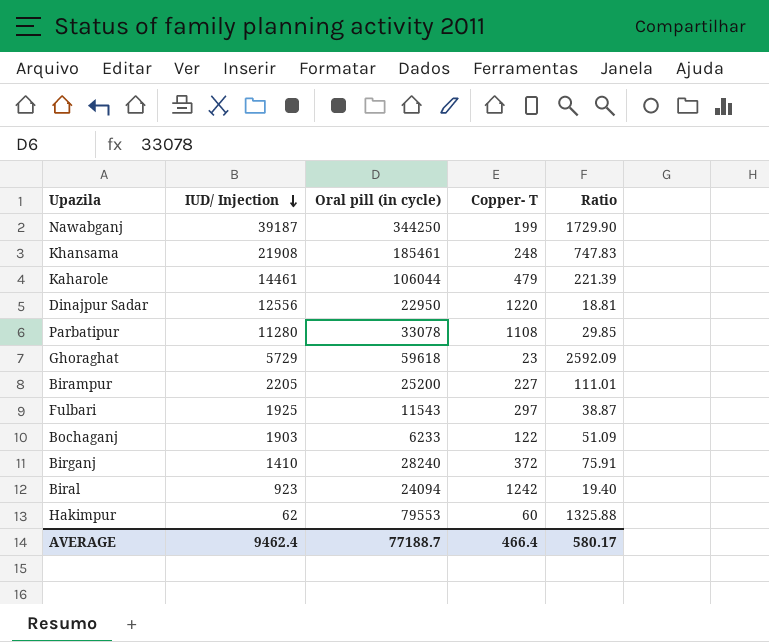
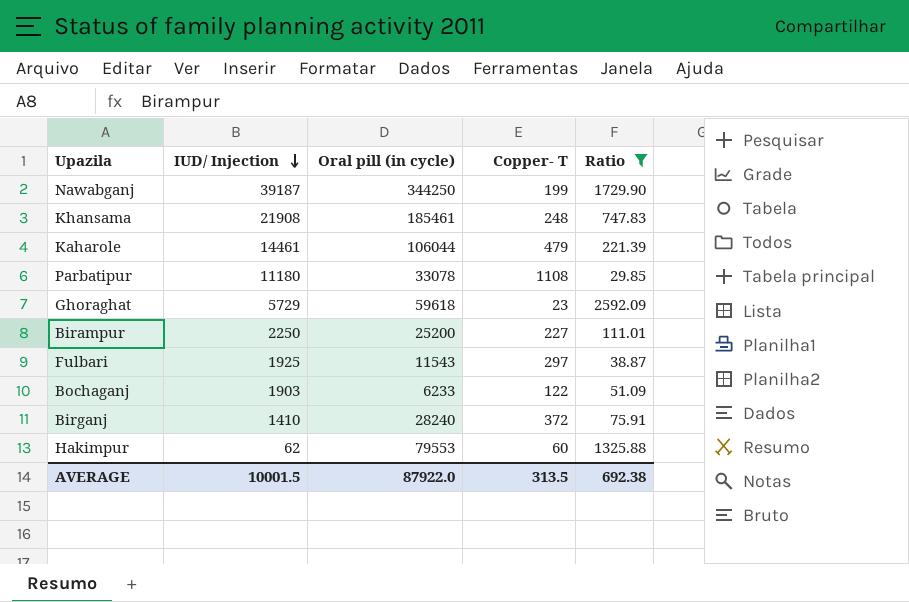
filter: none -> Ratio >= 29.85
Parbatipur | IUD/ Injection: 11280 -> 11180
Birampur | IUD/ Injection: 2205 -> 2250
AVERAGE | IUD/ Injection: 9462.4 -> 10001.5
AVERAGE | Oral pill (in cycle): 77188.7 -> 87922.0
AVERAGE | Copper- T: 466.4 -> 313.5
AVERAGE | Ratio: 580.17 -> 692.38

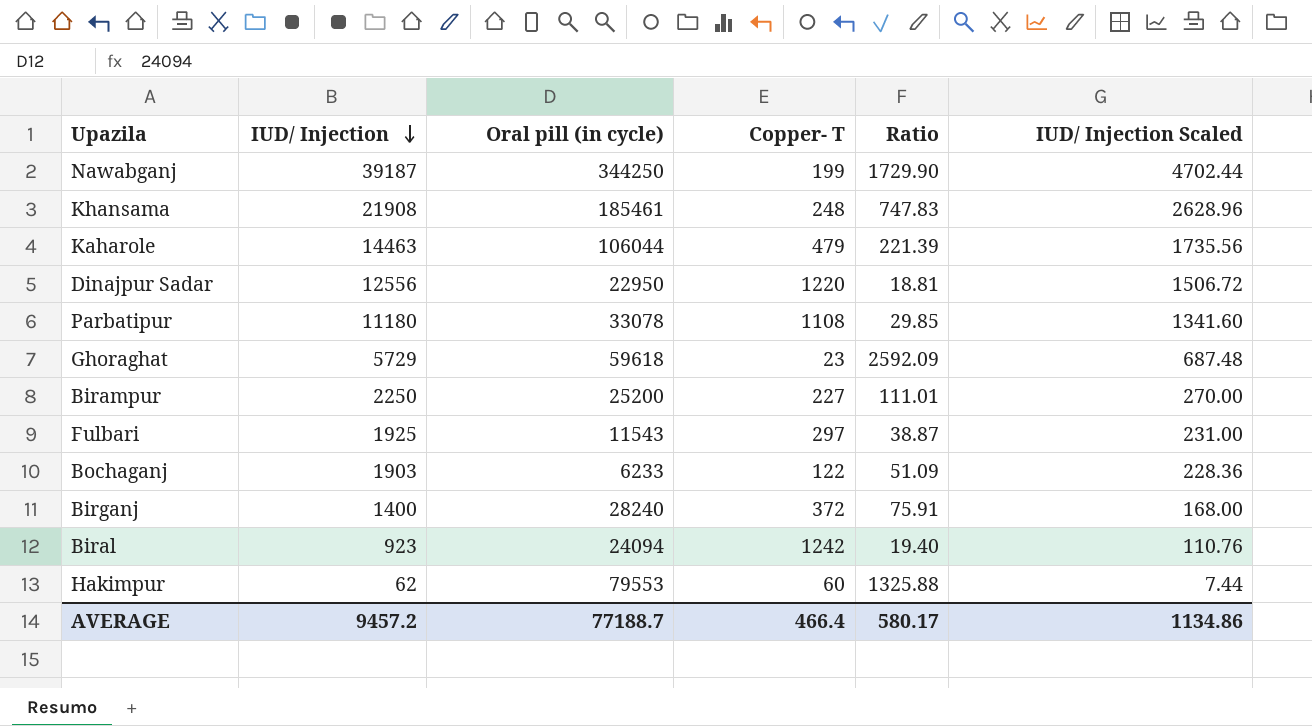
filter: Ratio >= 29.85 -> none
column IUD/ Injection Scaled | formula: none -> [IUD/ Injection] * 0.12
Kaharole | IUD/ Injection: 14461 -> 14463
Birganj | IUD/ Injection: 1410 -> 1400
AVERAGE | IUD/ Injection: 10001.5 -> 9457.2
AVERAGE | Oral pill (in cycle): 87922.0 -> 77188.7
AVERAGE | Copper- T: 313.5 -> 466.4
AVERAGE | Ratio: 692.38 -> 580.17

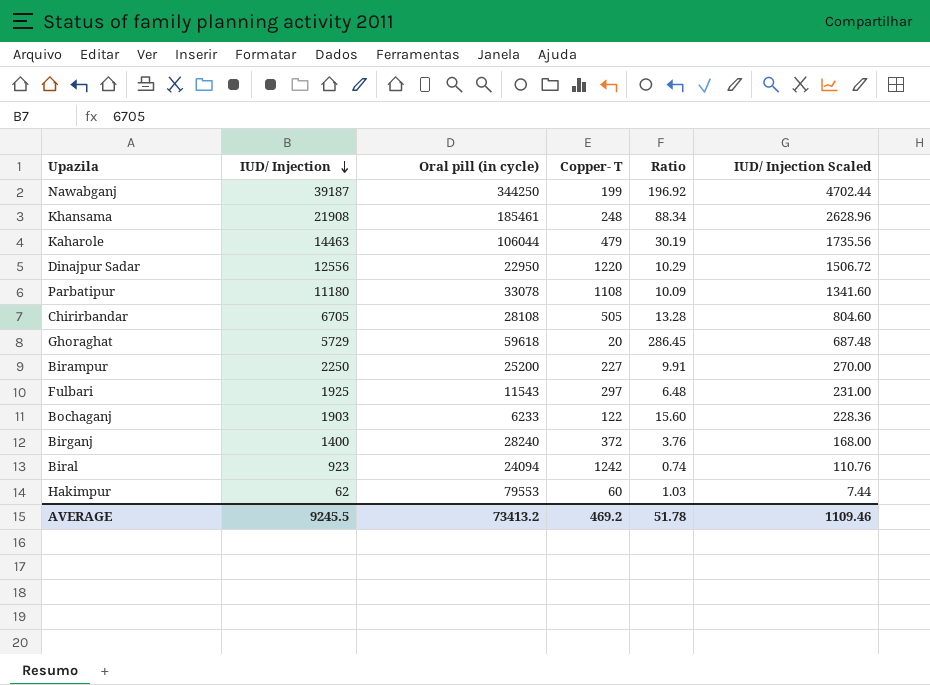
column Ratio | formula: [Oral pill (in cycle)] / [Copper- T] -> [IUD/ Injection] / [Copper- T]
row Chirirbandar: none -> 6705 | 28108 | 505 | 13.28 | 804.60
Ghoraghat | Copper- T: 23 -> 20
AVERAGE | IUD/ Injection: 9457.2 -> 9245.5
AVERAGE | Oral pill (in cycle): 77188.7 -> 73413.2
AVERAGE | Copper- T: 466.4 -> 469.2
AVERAGE | Ratio: 580.17 -> 51.78
AVERAGE | IUD/ Injection Scaled: 1134.86 -> 1109.46

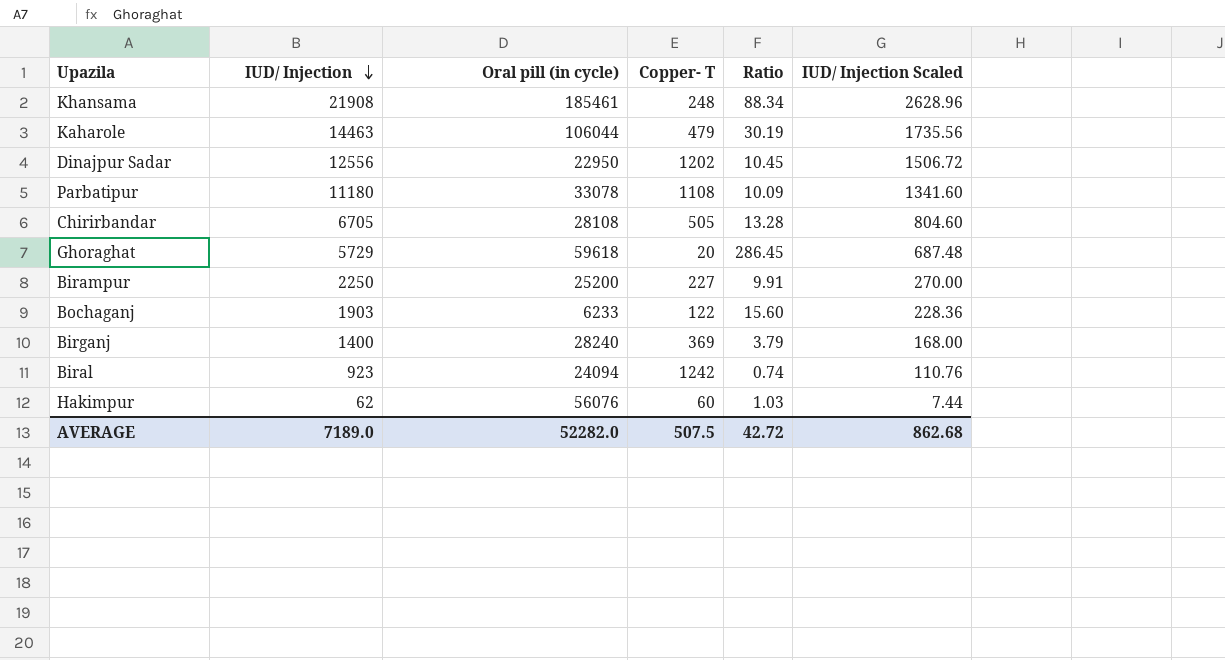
row Nawabganj: 39187 | 344250 | 199 | 196.92 | 4702.44 -> none
row Fulbari: 1925 | 11543 | 297 | 6.48 | 231.00 -> none
Dinajpur Sadar | Copper- T: 1220 -> 1202
Dinajpur Sadar | Ratio: 10.29 -> 10.45
Birganj | Copper- T: 372 -> 369
Birganj | Ratio: 3.76 -> 3.79
Hakimpur | Oral pill (in cycle): 79553 -> 56076
AVERAGE | IUD/ Injection: 9245.5 -> 7189.0
AVERAGE | Oral pill (in cycle): 73413.2 -> 52282.0
AVERAGE | Copper- T: 469.2 -> 507.5
AVERAGE | Ratio: 51.78 -> 42.72
AVERAGE | IUD/ Injection Scaled: 1109.46 -> 862.68

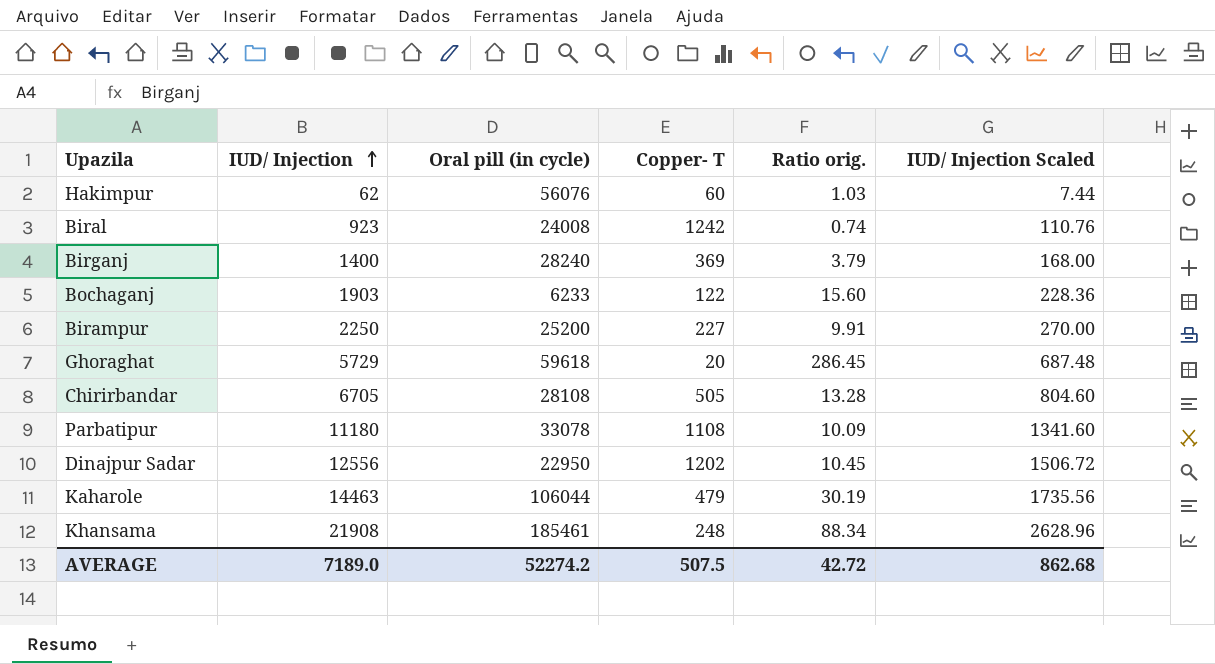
row order: IUD/ Injection descending -> IUD/ Injection ascending
column name: Ratio -> Ratio orig.
Biral | Oral pill (in cycle): 24094 -> 24008
AVERAGE | Oral pill (in cycle): 52282.0 -> 52274.2

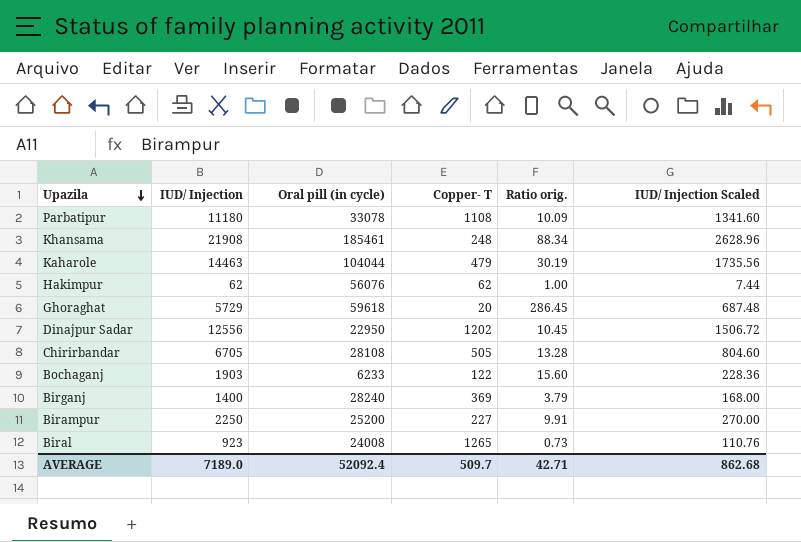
row order: IUD/ Injection ascending -> Upazila descending
Kaharole | Oral pill (in cycle): 106044 -> 104044
Hakimpur | Copper- T: 60 -> 62
Hakimpur | Ratio orig.: 1.03 -> 1.00
Biral | Copper- T: 1242 -> 1265
Biral | Ratio orig.: 0.74 -> 0.73
AVERAGE | Oral pill (in cycle): 52274.2 -> 52092.4
AVERAGE | Copper- T: 507.5 -> 509.7
AVERAGE | Ratio orig.: 42.72 -> 42.71

